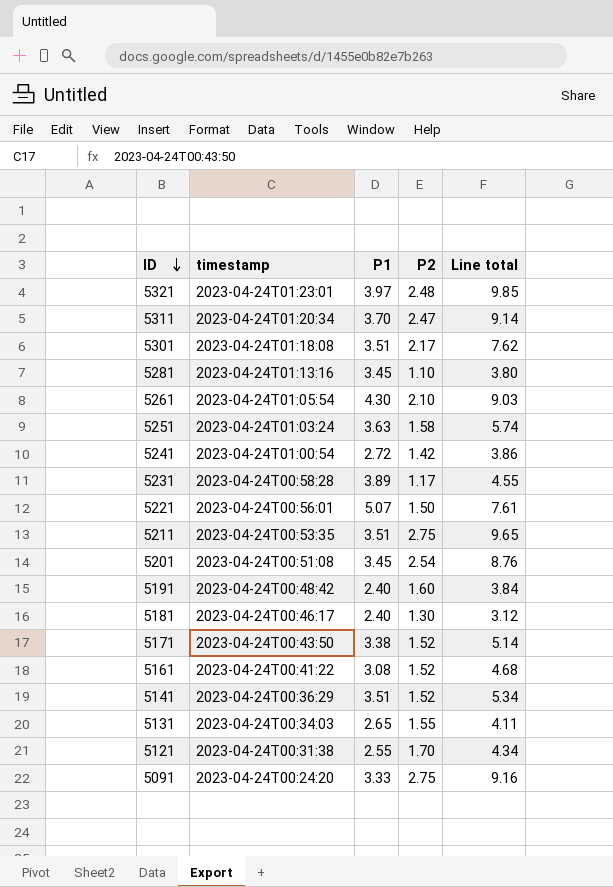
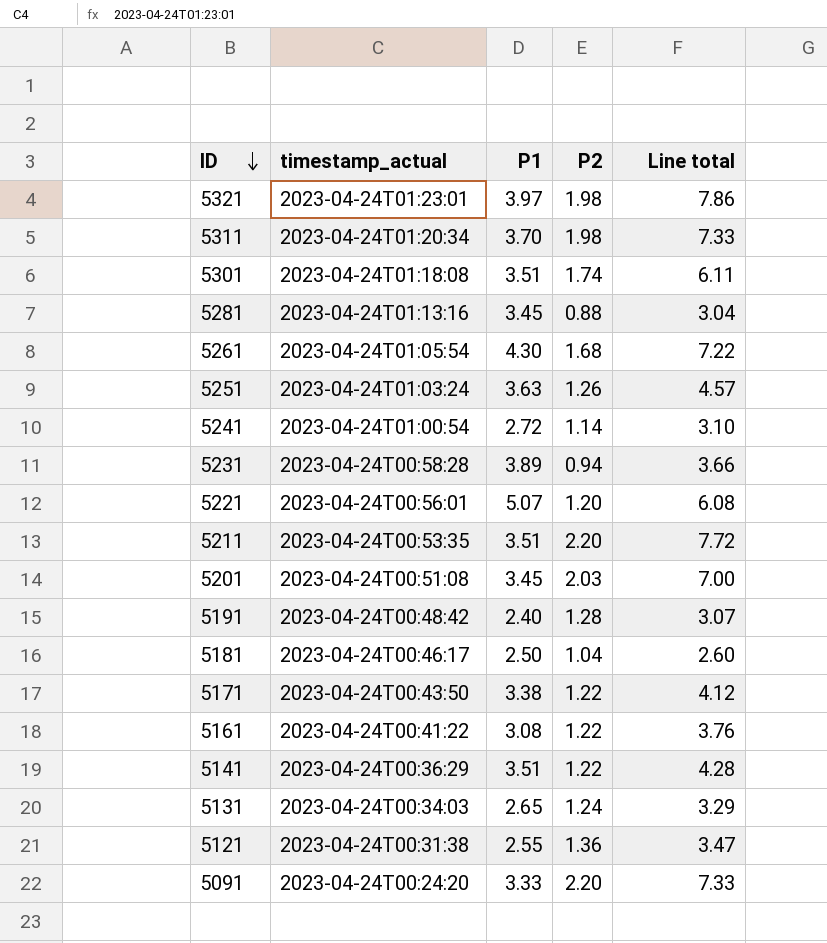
column name: timestamp -> timestamp_actual
5321 | P2: 2.48 -> 1.98
5321 | Line total: 9.85 -> 7.86
5311 | P2: 2.47 -> 1.98
5311 | Line total: 9.14 -> 7.33
5301 | P2: 2.17 -> 1.74
5301 | Line total: 7.62 -> 6.11
5281 | P2: 1.10 -> 0.88
5281 | Line total: 3.80 -> 3.04
5261 | P2: 2.10 -> 1.68
5261 | Line total: 9.03 -> 7.22
5251 | P2: 1.58 -> 1.26
5251 | Line total: 5.74 -> 4.57
5241 | P2: 1.42 -> 1.14
5241 | Line total: 3.86 -> 3.10
5231 | P2: 1.17 -> 0.94
5231 | Line total: 4.55 -> 3.66
5221 | P2: 1.50 -> 1.20
5221 | Line total: 7.61 -> 6.08
5211 | P2: 2.75 -> 2.20
5211 | Line total: 9.65 -> 7.72
5201 | P2: 2.54 -> 2.03
5201 | Line total: 8.76 -> 7.00
5191 | P2: 1.60 -> 1.28
5191 | Line total: 3.84 -> 3.07
5181 | P1: 2.40 -> 2.50
5181 | P2: 1.30 -> 1.04
5181 | Line total: 3.12 -> 2.60
5171 | P2: 1.52 -> 1.22
5171 | Line total: 5.14 -> 4.12
5161 | P2: 1.52 -> 1.22
5161 | Line total: 4.68 -> 3.76
5141 | P2: 1.52 -> 1.22
5141 | Line total: 5.34 -> 4.28
5131 | P2: 1.55 -> 1.24
5131 | Line total: 4.11 -> 3.29
5121 | P2: 1.70 -> 1.36
5121 | Line total: 4.34 -> 3.47
5091 | P2: 2.75 -> 2.20
5091 | Line total: 9.16 -> 7.33

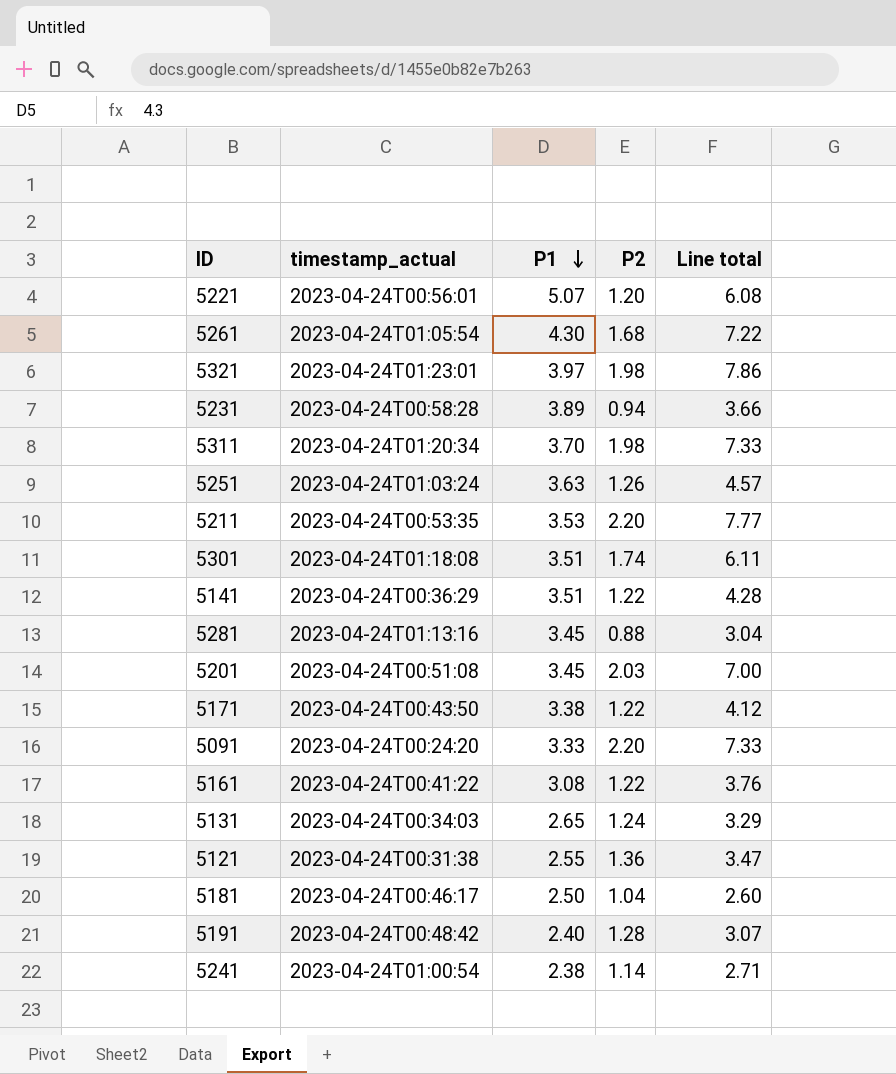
row order: ID descending -> P1 descending
5211 | P1: 3.51 -> 3.53
5211 | Line total: 7.72 -> 7.77
5241 | P1: 2.72 -> 2.38
5241 | Line total: 3.10 -> 2.71

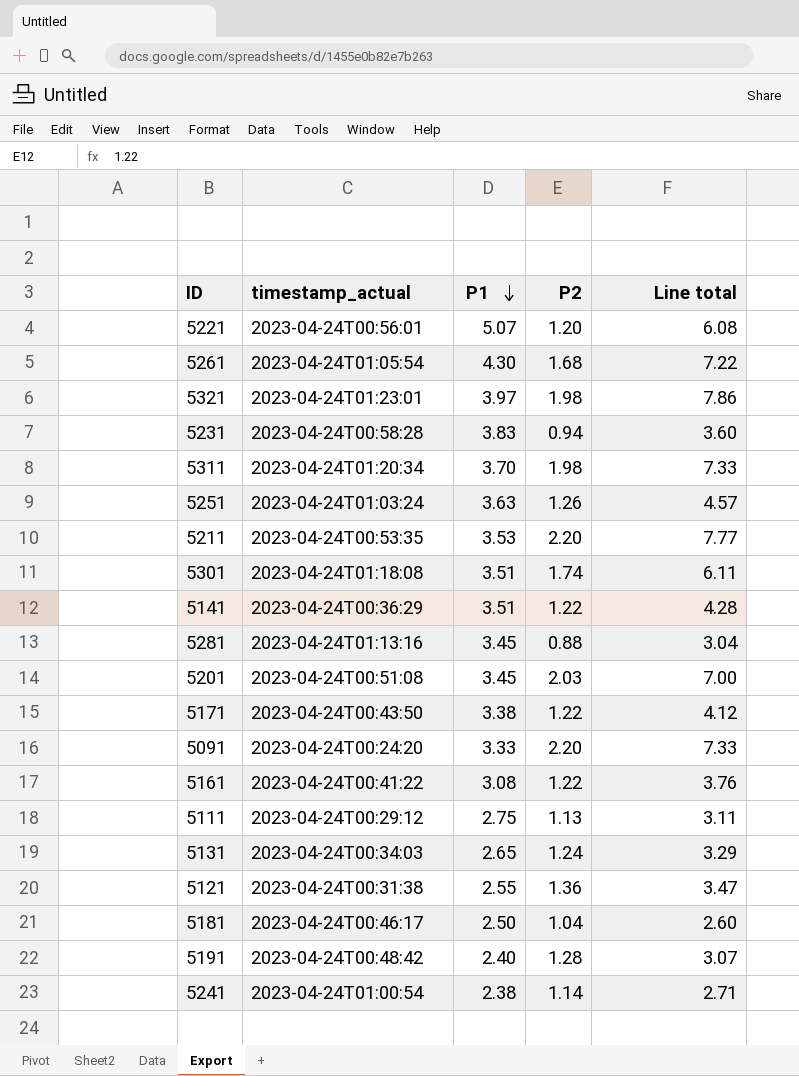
5231 | P1: 3.89 -> 3.83
5231 | Line total: 3.66 -> 3.60
row 5111: none -> 2023-04-24T00:29:12 | 2.75 | 1.13 | 3.11

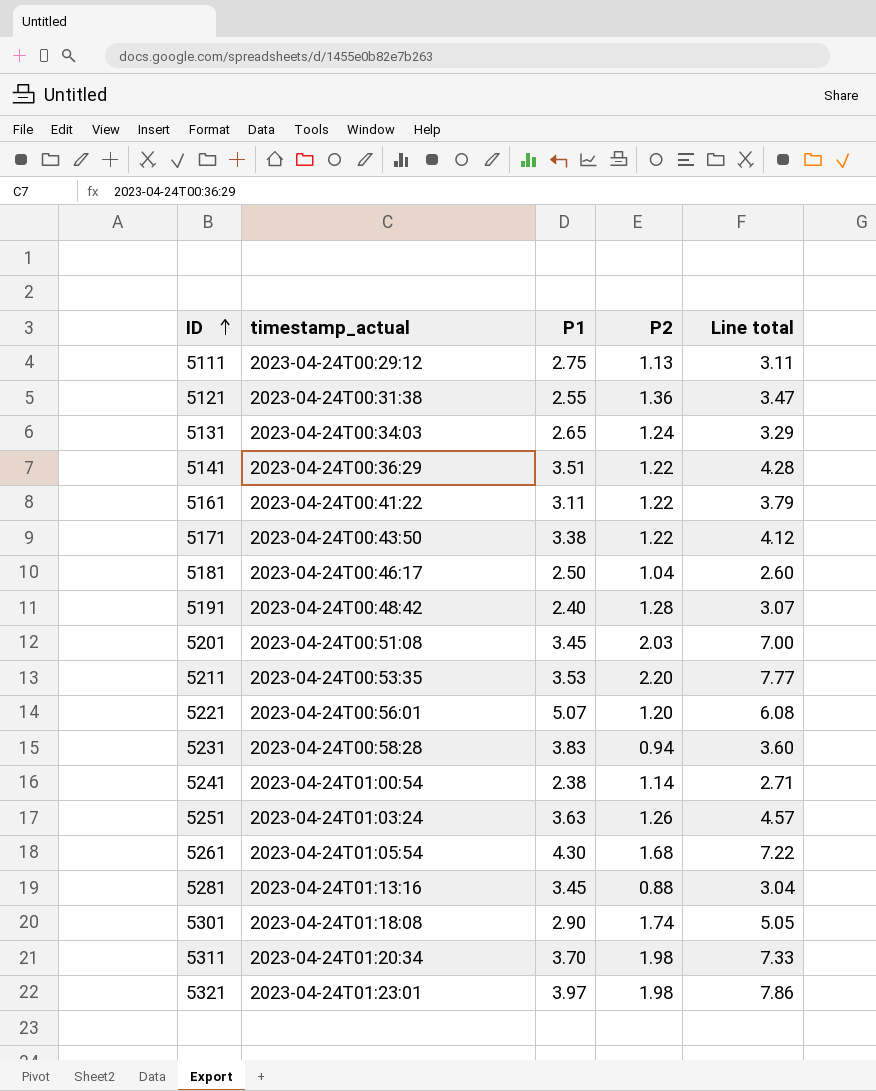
row order: P1 descending -> ID ascending
row 5091: 2023-04-24T00:24:20 | 3.33 | 2.20 | 7.33 -> none
5161 | P1: 3.08 -> 3.11
5161 | Line total: 3.76 -> 3.79
5301 | P1: 3.51 -> 2.90
5301 | Line total: 6.11 -> 5.05

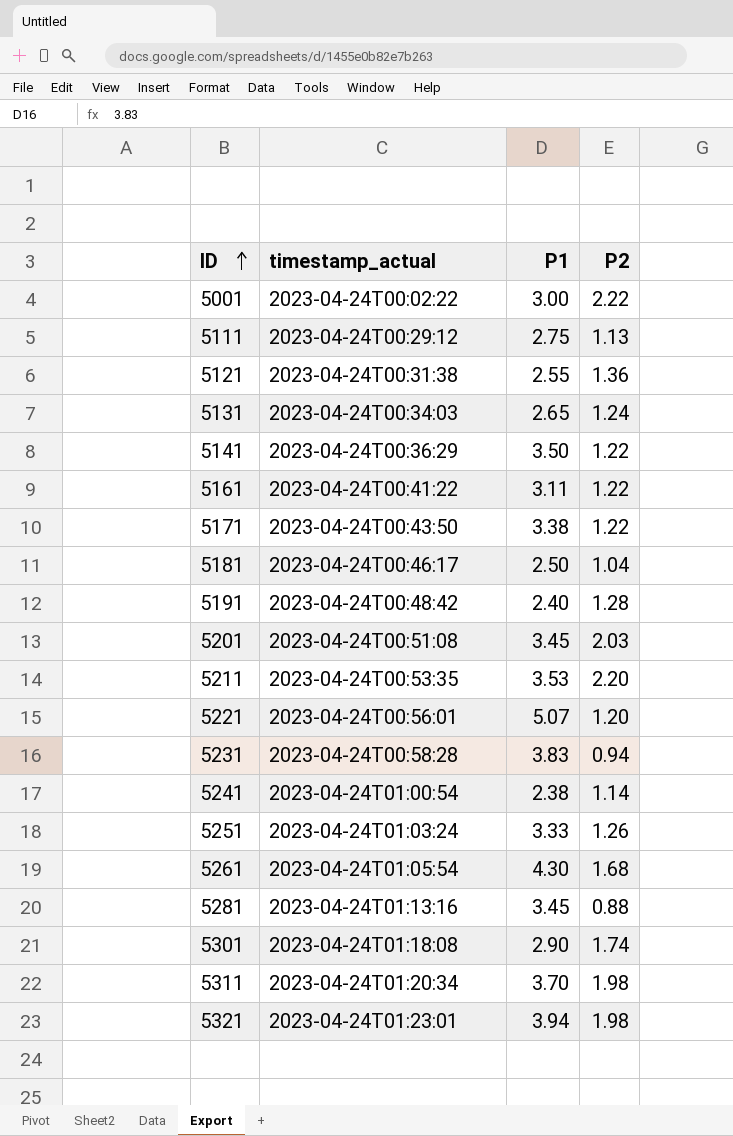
column Line total | formula: [P1] * [P2] -> none
row 5001: none -> 2023-04-24T00:02:22 | 3.00 | 2.22
5141 | P1: 3.51 -> 3.50
5251 | P1: 3.63 -> 3.33
5321 | P1: 3.97 -> 3.94

